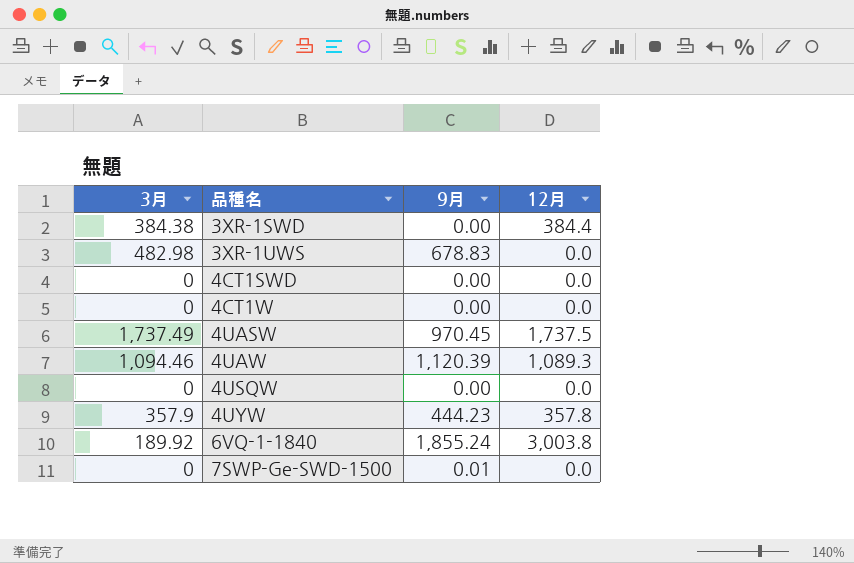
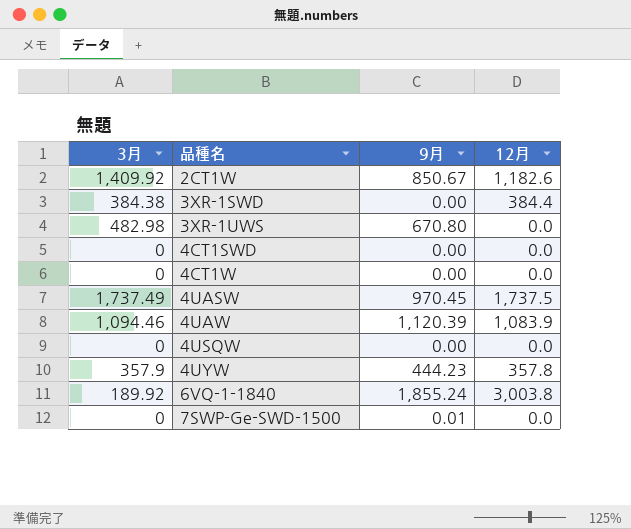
row 2CT1W: none -> 1,409.92 | 850.67 | 1,182.6
3XR-1UWS | 9月: 678.83 -> 670.80
4UAW | 12月: 1,089.3 -> 1,083.9

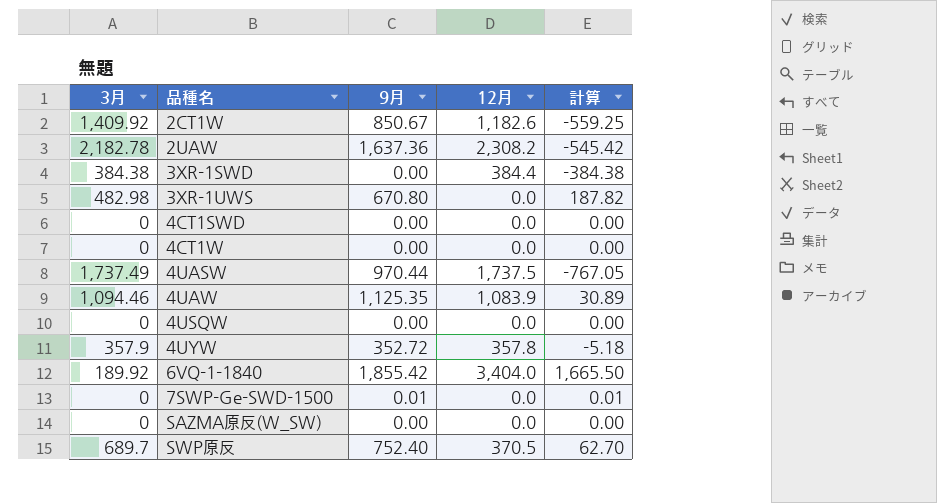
column 計算 | formula: none -> [9月] - [3月]
row 2UAW: none -> 2,182.78 | 1,637.36 | 2,308.2 | -545.42
4UASW | 9月: 970.45 -> 970.44
4UAW | 9月: 1,120.39 -> 1,125.35
4UYW | 9月: 444.23 -> 352.72
6VQ-1-1840 | 9月: 1,855.24 -> 1,855.42
6VQ-1-1840 | 12月: 3,003.8 -> 3,404.0
row SAZMA原反(W_SW): none -> 0 | 0.00 | 0.0 | 0.00
row SWP原反: none -> 689.7 | 752.40 | 370.5 | 62.70

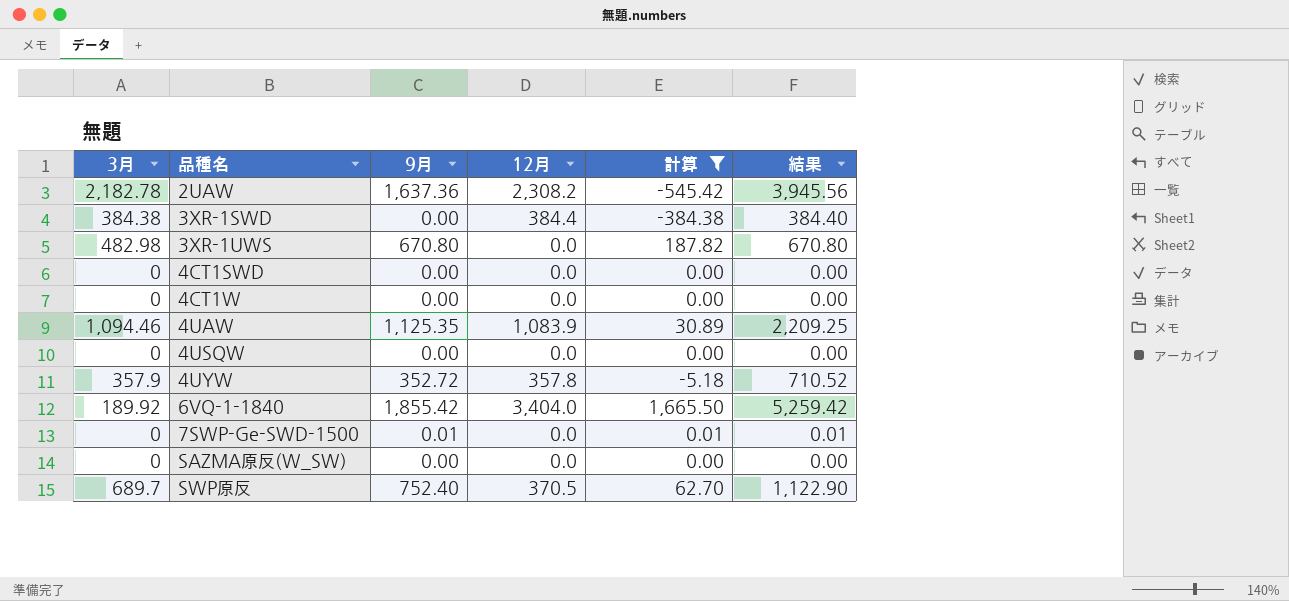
filter: none -> 計算 >= -545.42
column 結果 | formula: none -> [9月] + [12月]

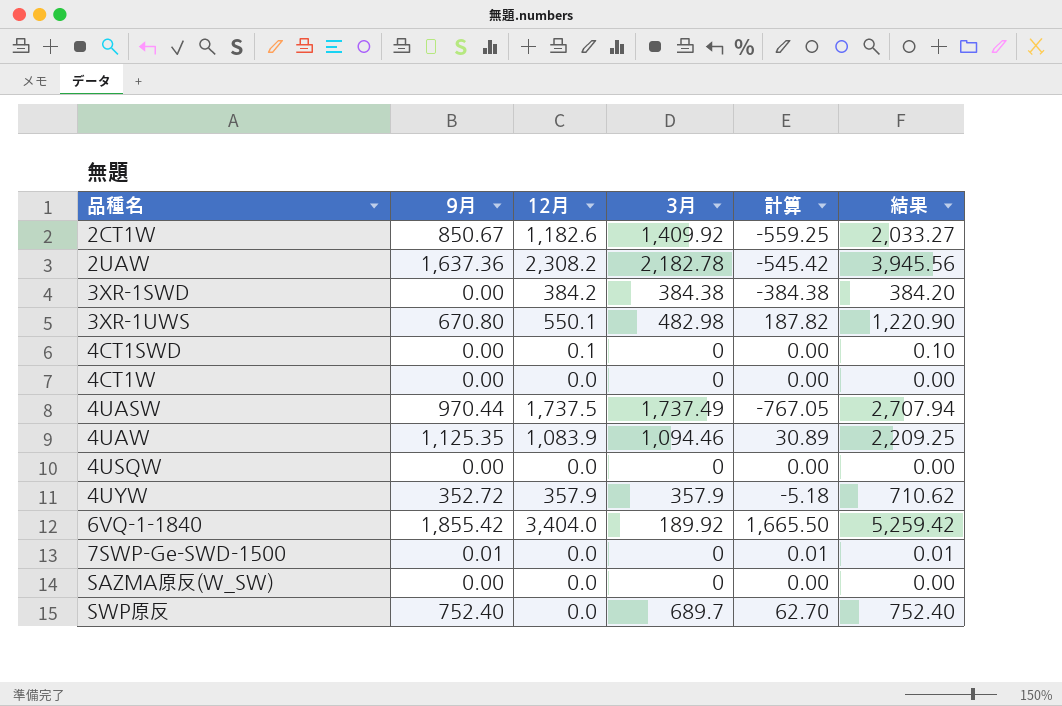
filter: 計算 >= -545.42 -> none
column 3月 | position: 1 -> 4
3XR-1SWD | 12月: 384.4 -> 384.2
3XR-1SWD | 結果: 384.40 -> 384.20
3XR-1UWS | 12月: 0.0 -> 550.1
3XR-1UWS | 結果: 670.80 -> 1,220.90
4CT1SWD | 12月: 0.0 -> 0.1
4CT1SWD | 結果: 0.00 -> 0.10
4UYW | 12月: 357.8 -> 357.9
4UYW | 結果: 710.52 -> 710.62
SWP原反 | 12月: 370.5 -> 0.0
SWP原反 | 結果: 1,122.90 -> 752.40

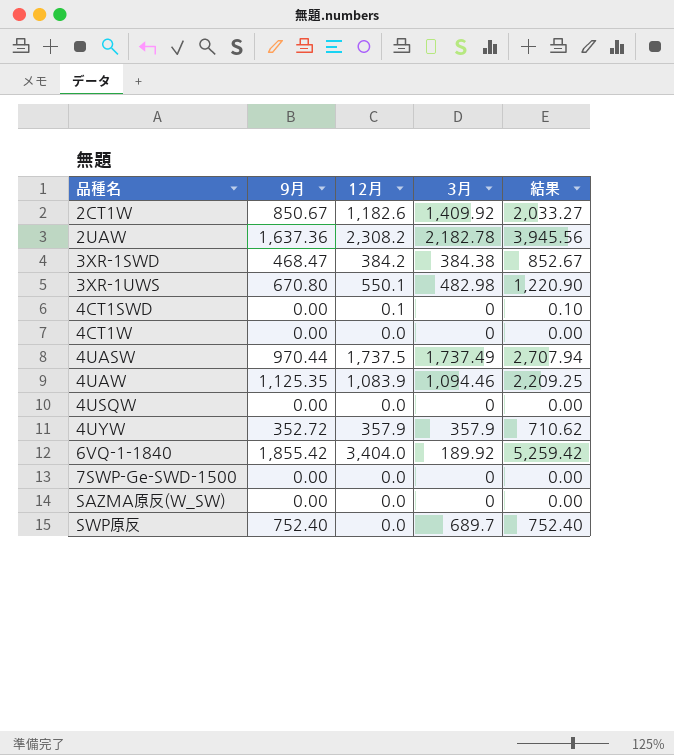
column 計算 | formula: [9月] - [3月] -> none
3XR-1SWD | 9月: 0.00 -> 468.47
3XR-1SWD | 結果: 384.20 -> 852.67
7SWP-Ge-SWD-1500 | 9月: 0.01 -> 0.00
7SWP-Ge-SWD-1500 | 結果: 0.01 -> 0.00

